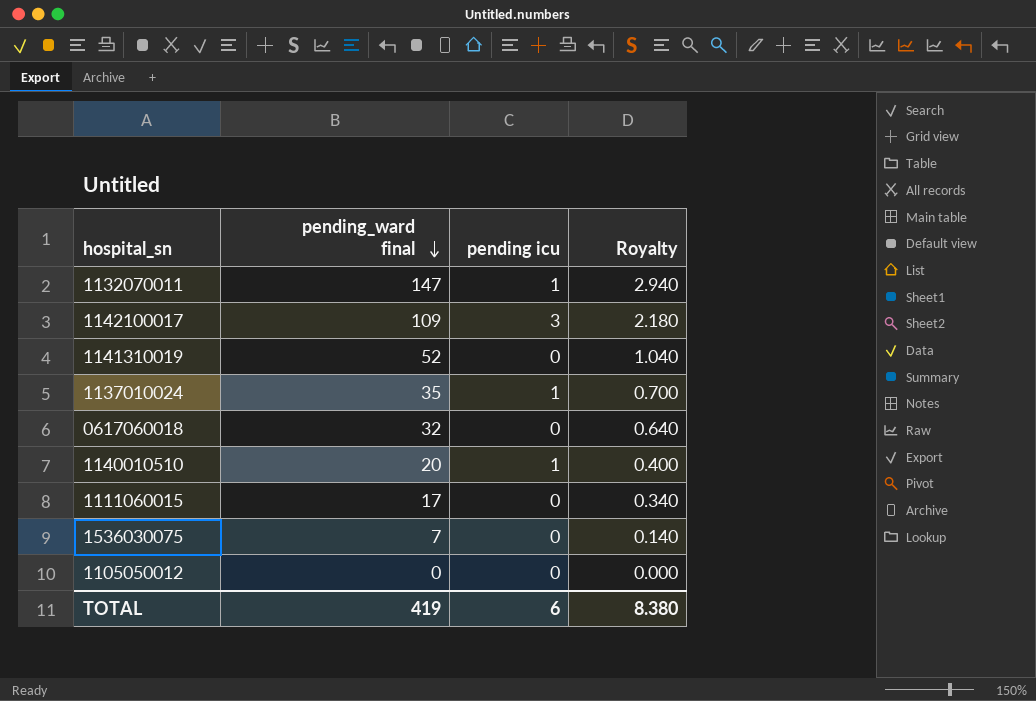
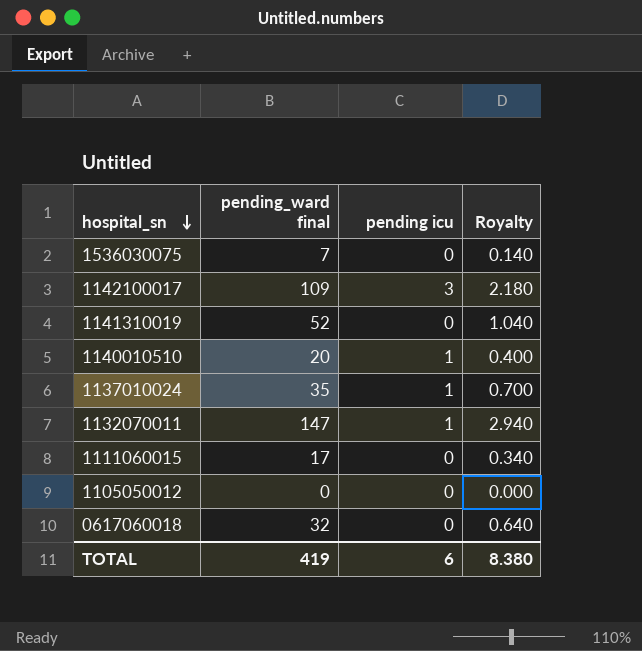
row order: pending_ward final descending -> hospital_sn descending

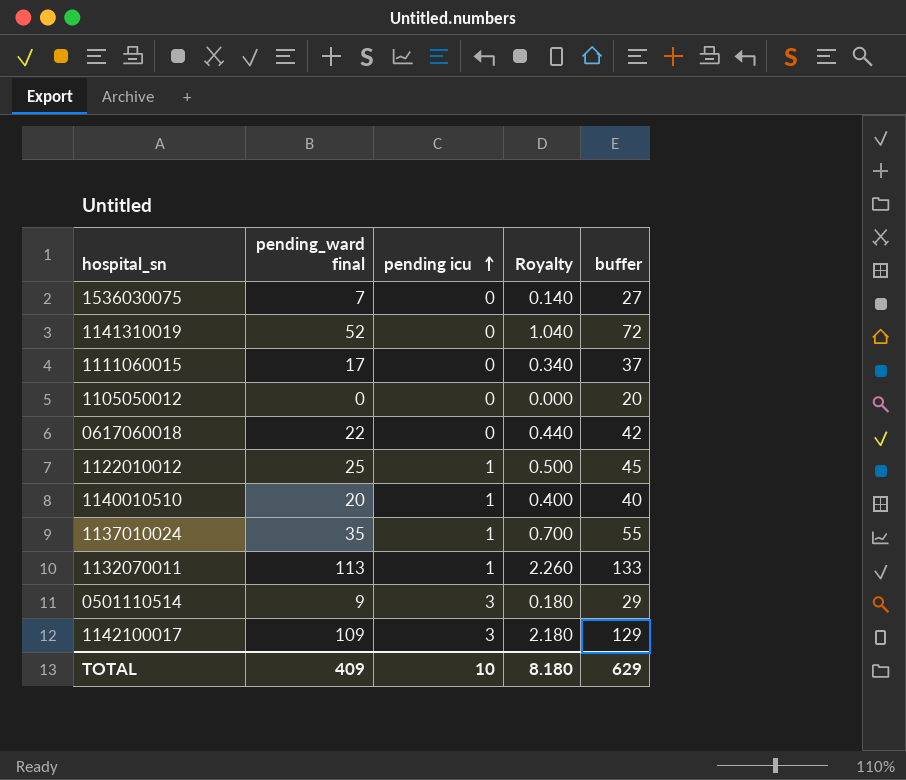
row order: hospital_sn descending -> pending icu ascending
column buffer | formula: none -> [pending_ward final] + 20
0617060018 | pending_ward final: 32 -> 22
0617060018 | Royalty: 0.640 -> 0.440
row 1122010012: none -> 25 | 1 | 0.500 | 45
1132070011 | pending_ward final: 147 -> 113
1132070011 | Royalty: 2.940 -> 2.260
row 0501110514: none -> 9 | 3 | 0.180 | 29
TOTAL | pending_ward final: 419 -> 409
TOTAL | pending icu: 6 -> 10
TOTAL | Royalty: 8.380 -> 8.180

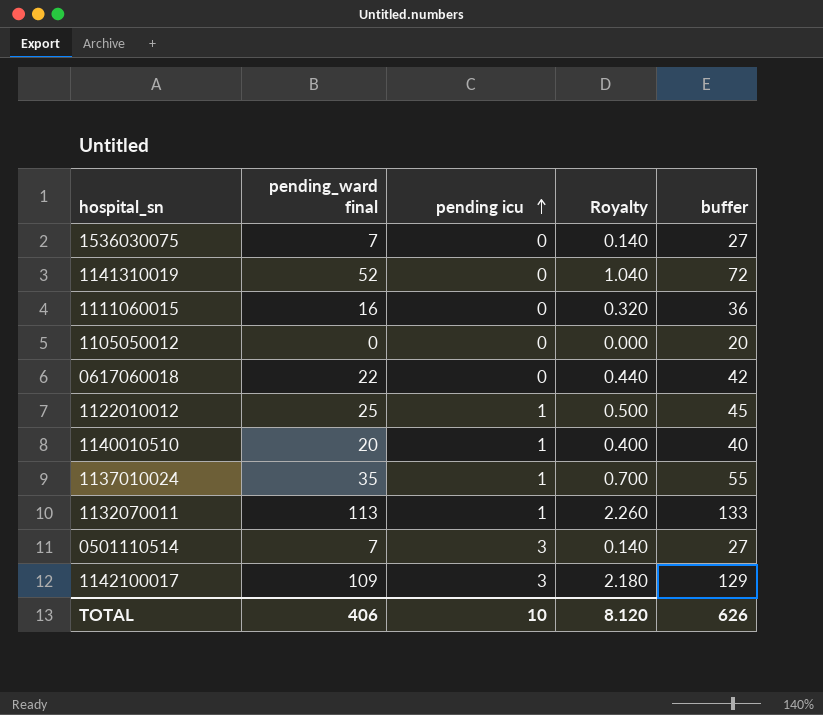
1111060015 | pending_ward final: 17 -> 16
1111060015 | Royalty: 0.340 -> 0.320
1111060015 | buffer: 37 -> 36
0501110514 | pending_ward final: 9 -> 7
0501110514 | Royalty: 0.180 -> 0.140
0501110514 | buffer: 29 -> 27
TOTAL | pending_ward final: 409 -> 406
TOTAL | Royalty: 8.180 -> 8.120
TOTAL | buffer: 629 -> 626

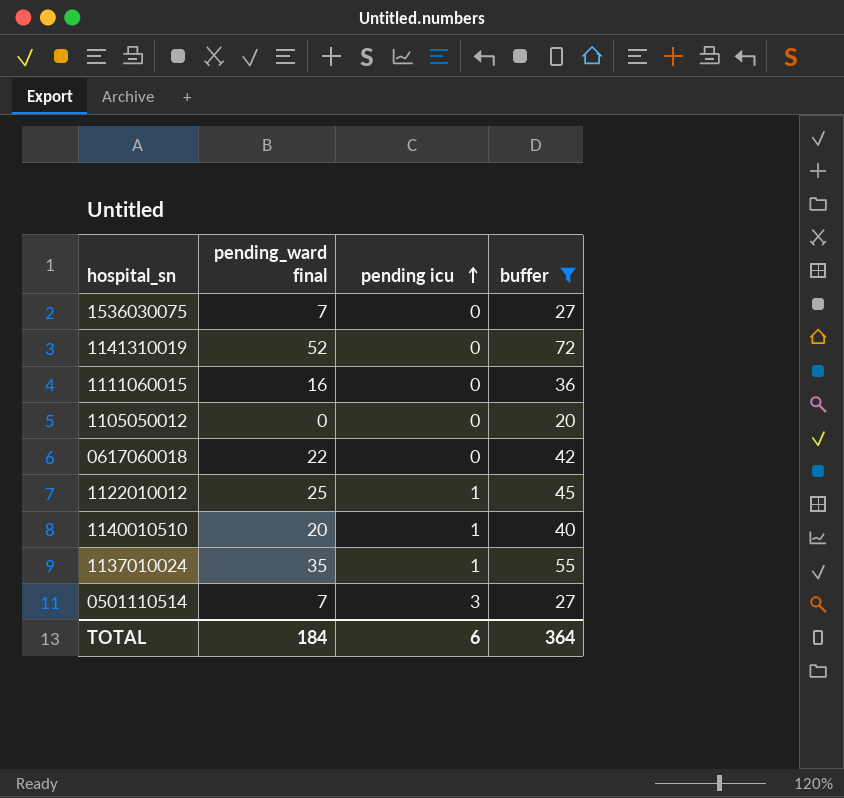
filter: none -> buffer <= 72
column Royalty | formula: [pending_ward final] * 0.02 -> none
TOTAL | pending_ward final: 406 -> 184
TOTAL | pending icu: 10 -> 6
TOTAL | buffer: 626 -> 364

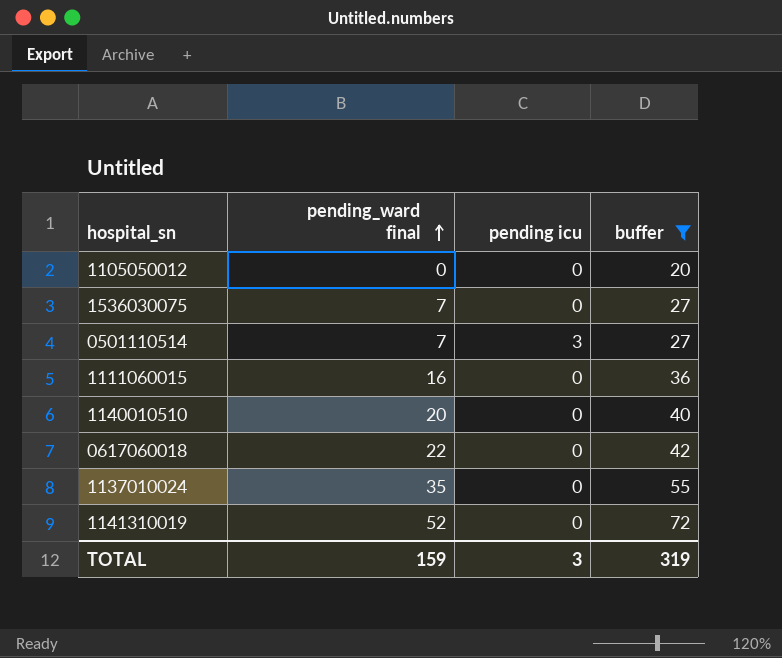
row order: pending icu ascending -> pending_ward final ascending
row 1122010012: 25 | 1 | 45 -> none
1140010510 | pending icu: 1 -> 0
1137010024 | pending icu: 1 -> 0
TOTAL | pending_ward final: 184 -> 159
TOTAL | pending icu: 6 -> 3
TOTAL | buffer: 364 -> 319

